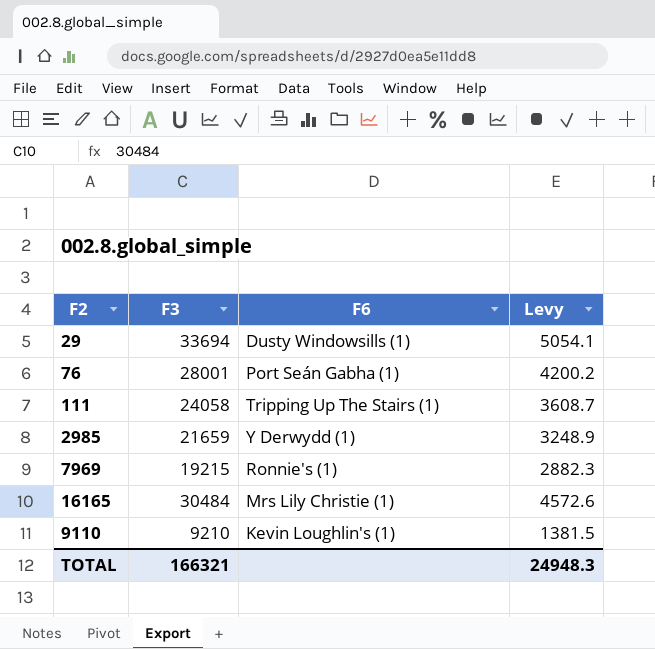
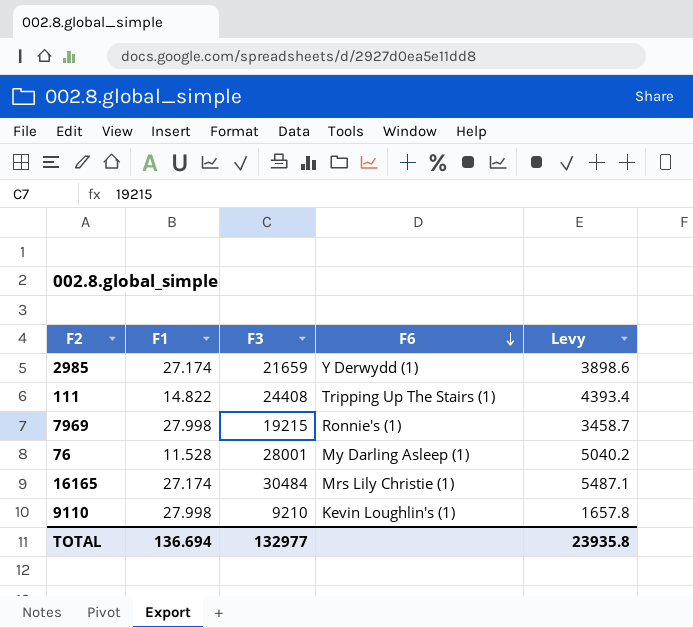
row order: none -> F6 descending
column F1 | position: none -> 2
column Levy | formula: [F3] * 0.15 -> [F3] * 0.18
row 29: 33694 | Dusty Windowsills (1) | 5054.1 -> none
111 | F3: 24058 -> 24408
76 | F6: Port Seán Gabha (1) -> My Darling Asleep (1)
TOTAL | F3: 166321 -> 132977
TOTAL | Levy: 24948.3 -> 23935.8

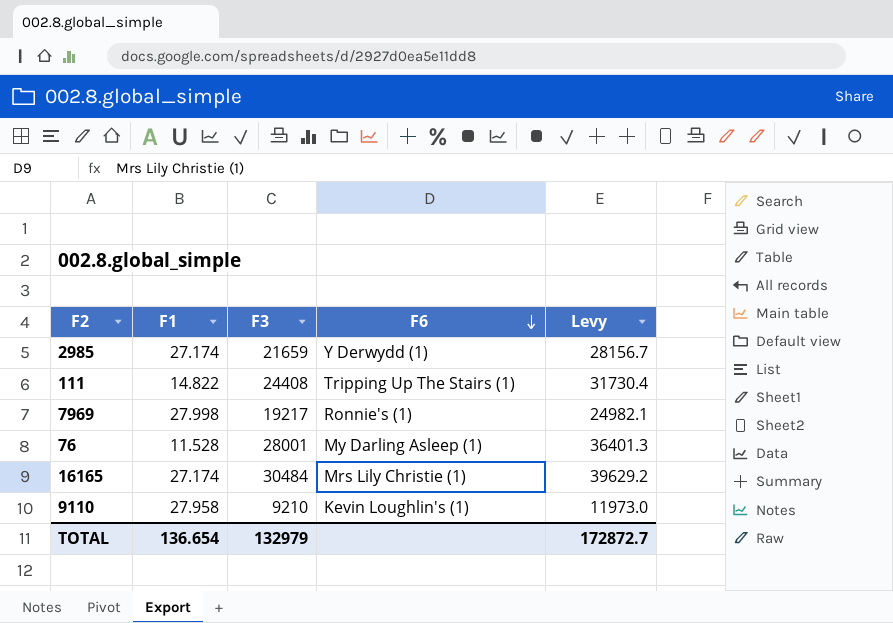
column Levy | formula: [F3] * 0.18 -> [F3] * 1.3
7969 | F3: 19215 -> 19217
9110 | F1: 27.998 -> 27.958
TOTAL | F1: 136.694 -> 136.654
TOTAL | F3: 132977 -> 132979
TOTAL | Levy: 23935.8 -> 172872.7

